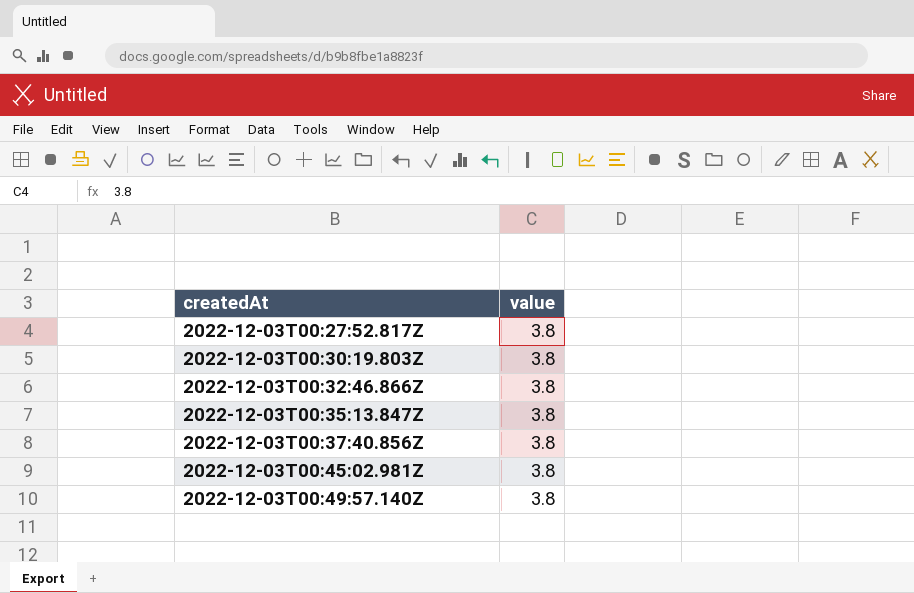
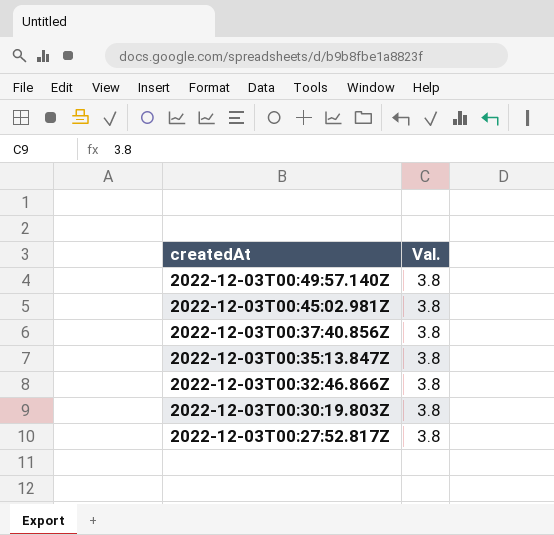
row order: createdAt ascending -> createdAt descending
column name: value -> Val.

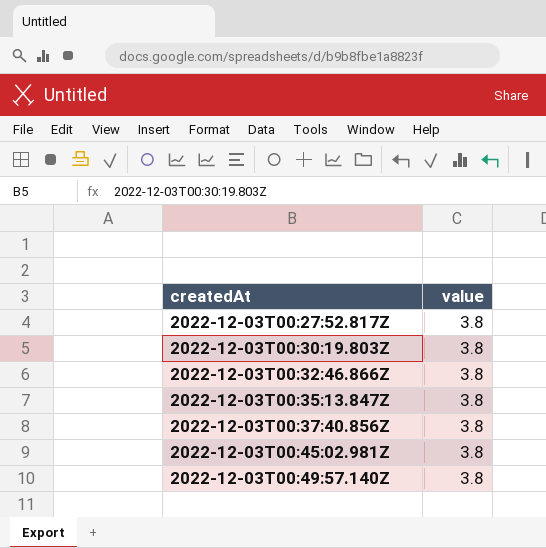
row order: createdAt descending -> createdAt ascending
column name: Val. -> value

